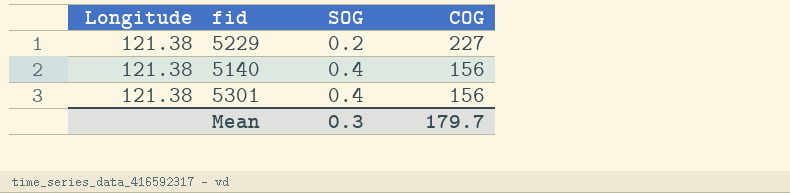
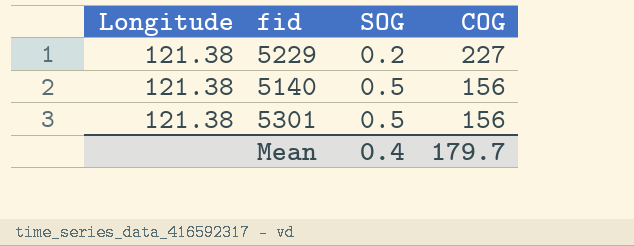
5140 | SOG: 0.4 -> 0.5
5301 | SOG: 0.4 -> 0.5
Mean | SOG: 0.3 -> 0.4

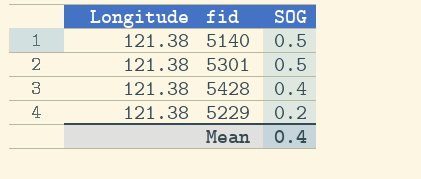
row order: SOG ascending -> SOG descending
column COG | position: 4 -> none
row 5428: none -> 121.38 | 0.4

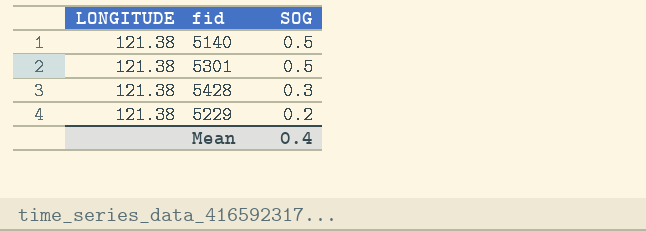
column name: Longitude -> LONGITUDE
5428 | SOG: 0.4 -> 0.3

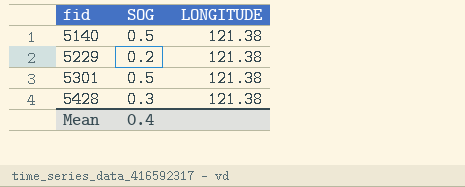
row order: SOG descending -> fid ascending
column LONGITUDE | position: 1 -> 3

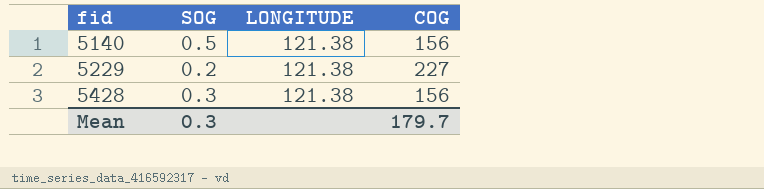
column COG | position: none -> 4
row 5301: 0.5 | 121.38 -> none
Mean | SOG: 0.4 -> 0.3

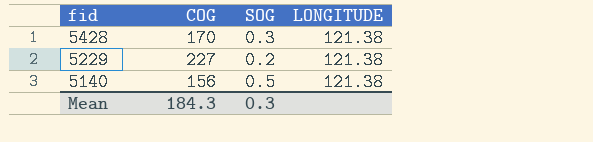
row order: fid ascending -> fid descending
column COG | position: 4 -> 2
5428 | COG: 156 -> 170
Mean | COG: 179.7 -> 184.3

